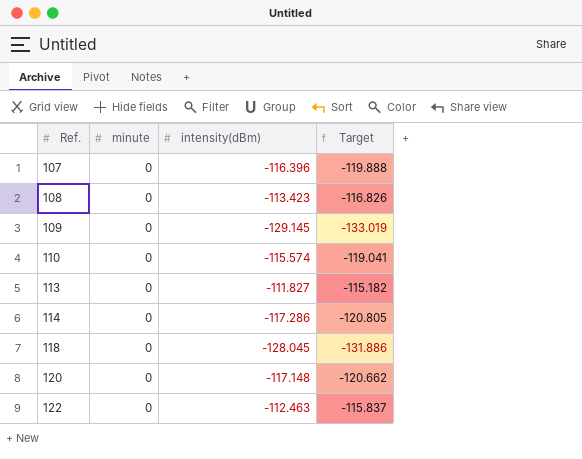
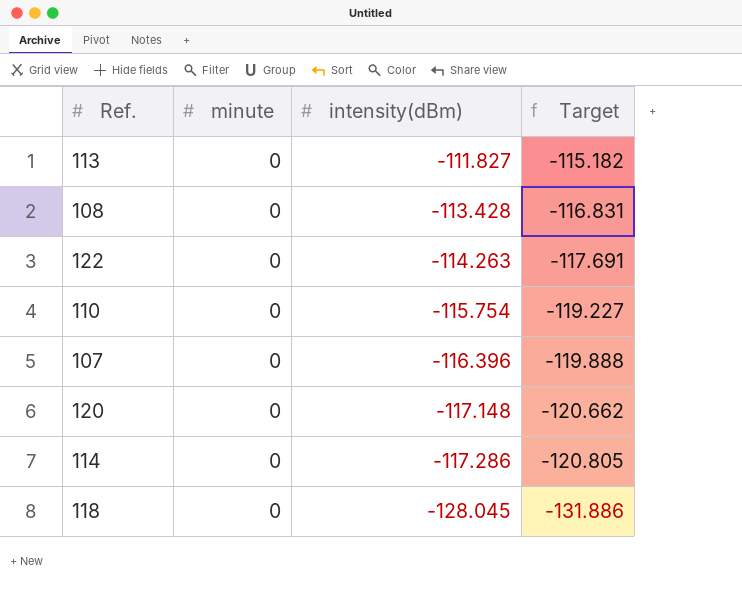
row order: Ref. ascending -> intensity(dBm) descending
row 109: 0 | -129.145 | -133.019 -> none
108 | intensity(dBm): -113.423 -> -113.428
108 | Target: -116.826 -> -116.831
122 | intensity(dBm): -112.463 -> -114.263
122 | Target: -115.837 -> -117.691
110 | intensity(dBm): -115.574 -> -115.754
110 | Target: -119.041 -> -119.227

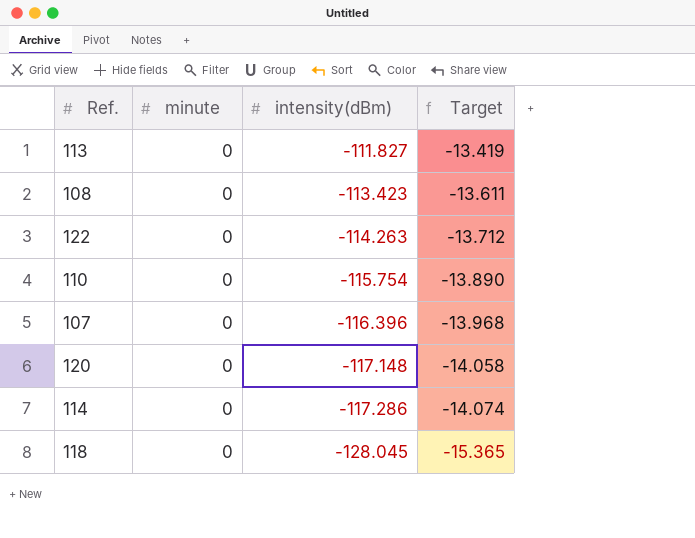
column Target | formula: [intensity(dBm)] * 1.03 -> [intensity(dBm)] * 0.12
108 | intensity(dBm): -113.428 -> -113.423

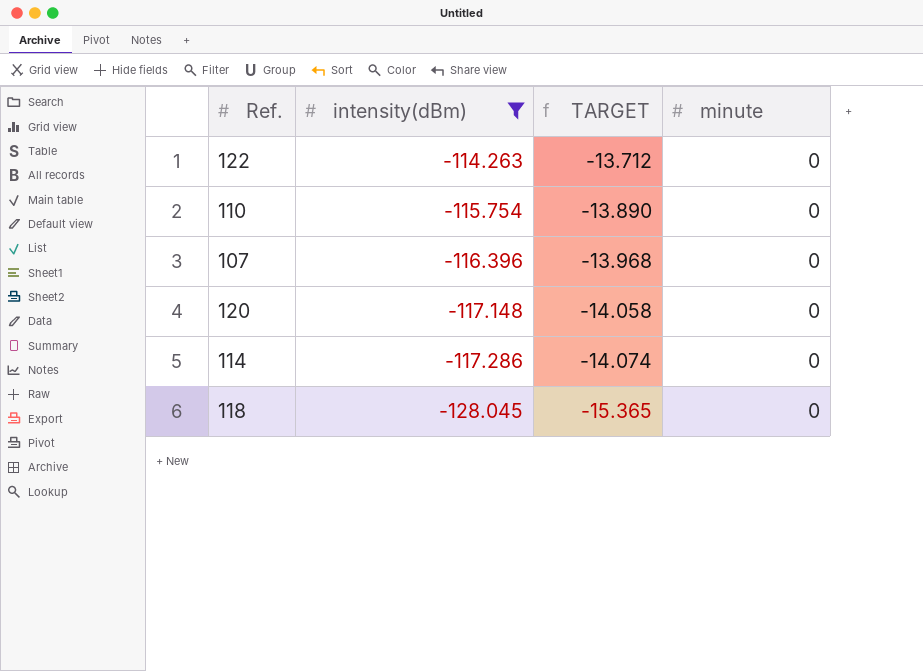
filter: none -> intensity(dBm) <= -114.263
column name: Target -> TARGET
column minute | position: 2 -> 4

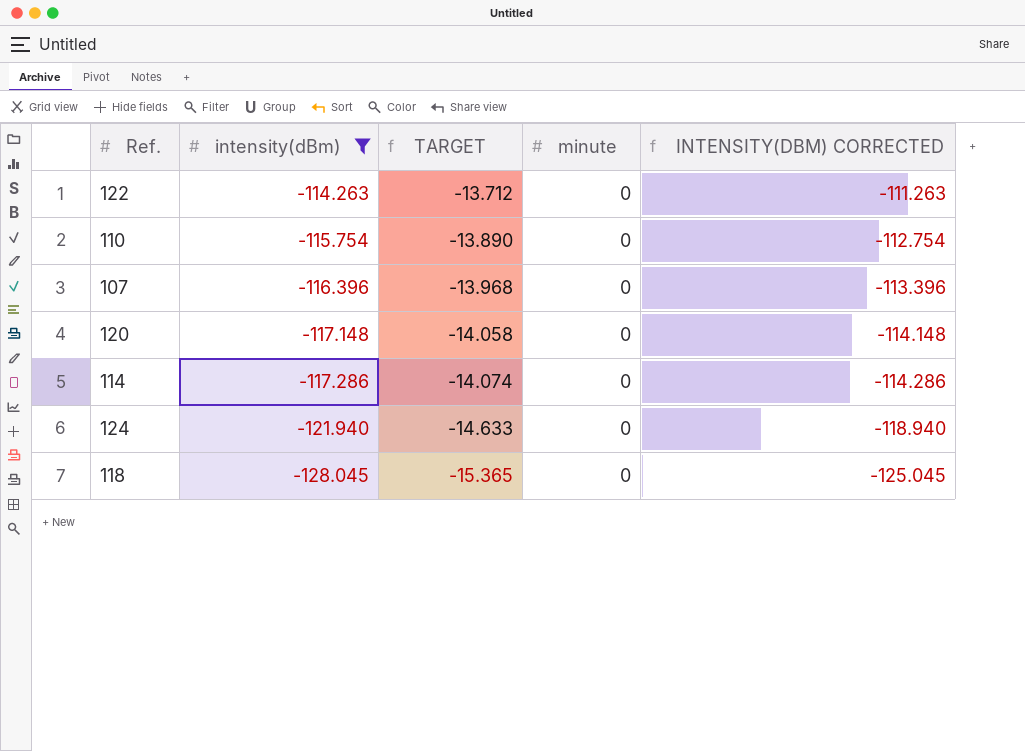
column INTENSITY(DBM) CORRECTED | formula: none -> [intensity(dBm)] + 3
row 124: none -> -121.940 | -14.633 | 0 | -118.940

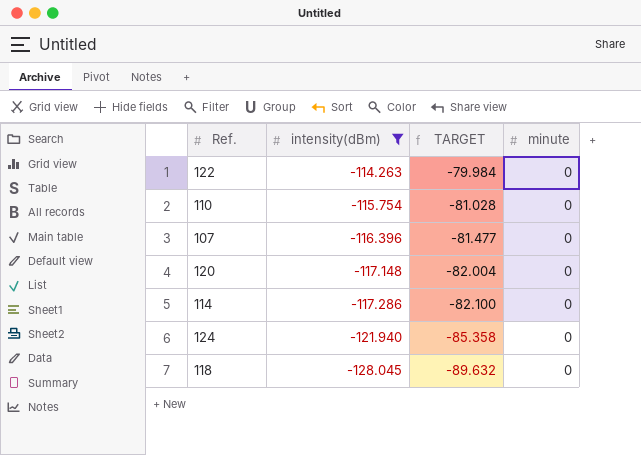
column INTENSITY(DBM) CORRECTED | formula: [intensity(dBm)] + 3 -> none
column TARGET | formula: [intensity(dBm)] * 0.12 -> [intensity(dBm)] * 0.7

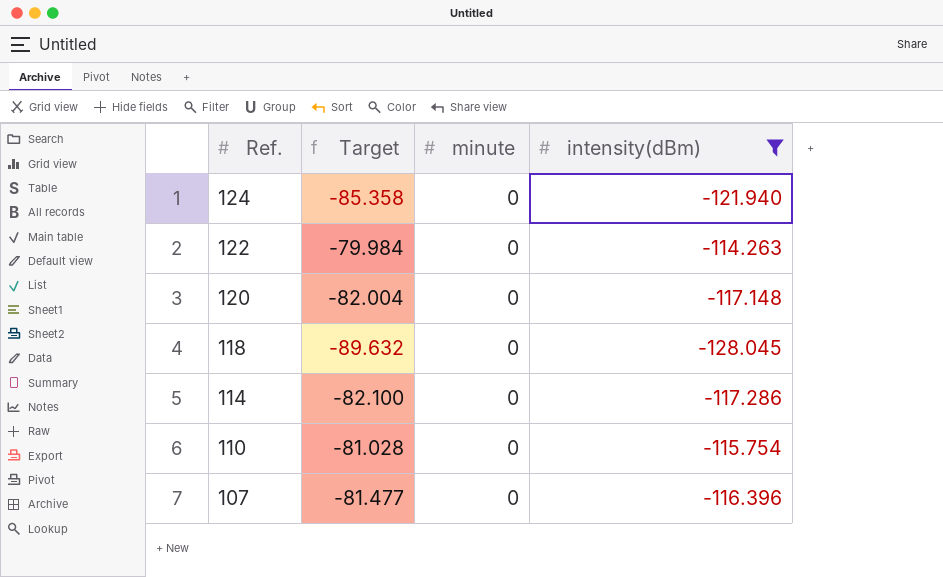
row order: intensity(dBm) descending -> Ref. descending
column name: TARGET -> Target
column intensity(dBm) | position: 2 -> 4

